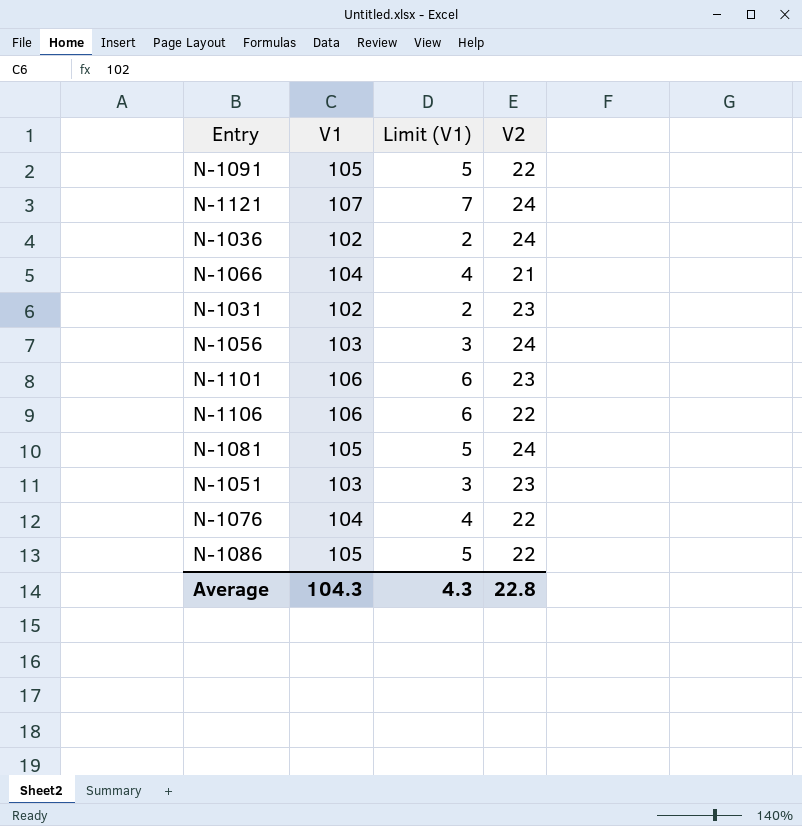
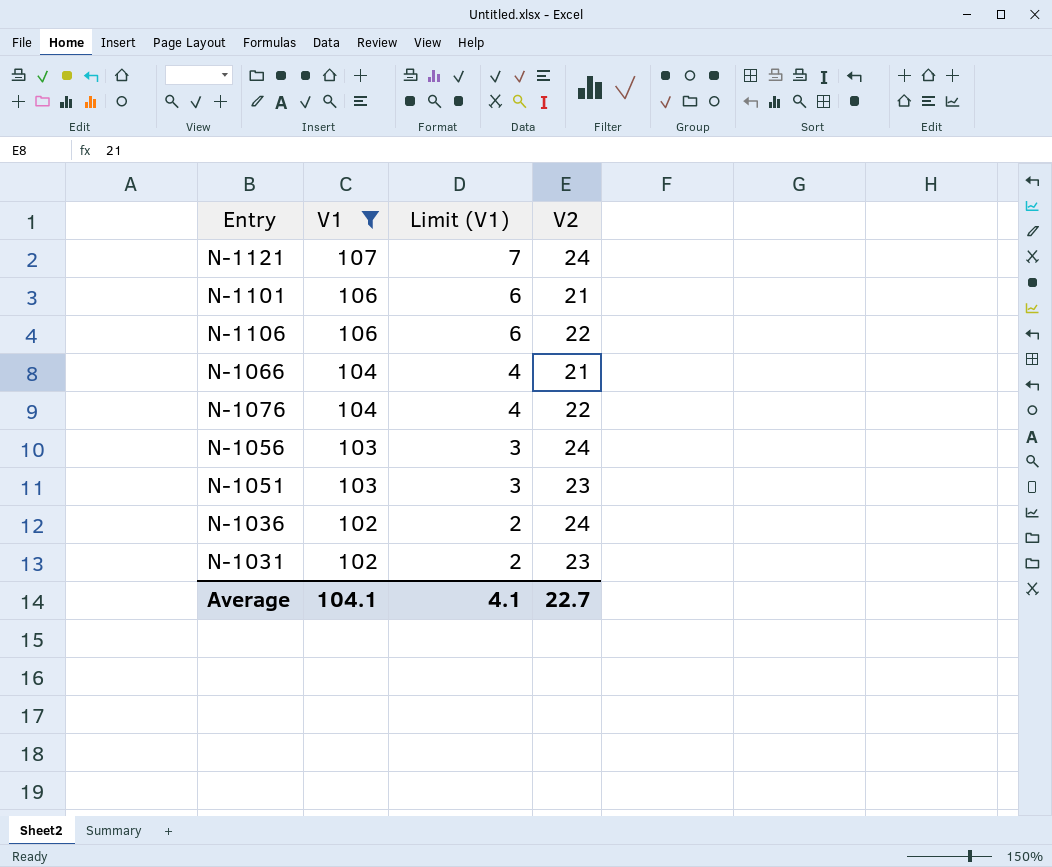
filter: none -> V1 != 105
row order: none -> V1 descending
N-1101 | V2: 23 -> 21
Average | V1: 104.3 -> 104.1
Average | Limit (V1): 4.3 -> 4.1
Average | V2: 22.8 -> 22.7

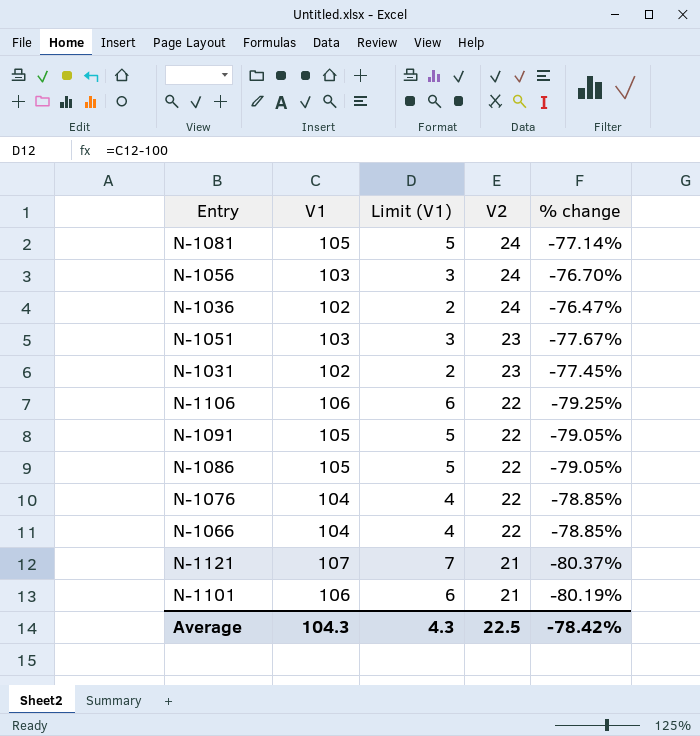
filter: V1 != 105 -> none
row order: V1 descending -> V2 descending
column % change | formula: none -> ([V2] - [V1]) / [V1]
N-1066 | V2: 21 -> 22
N-1121 | V2: 24 -> 21
Average | V1: 104.1 -> 104.3
Average | Limit (V1): 4.1 -> 4.3
Average | V2: 22.7 -> 22.5

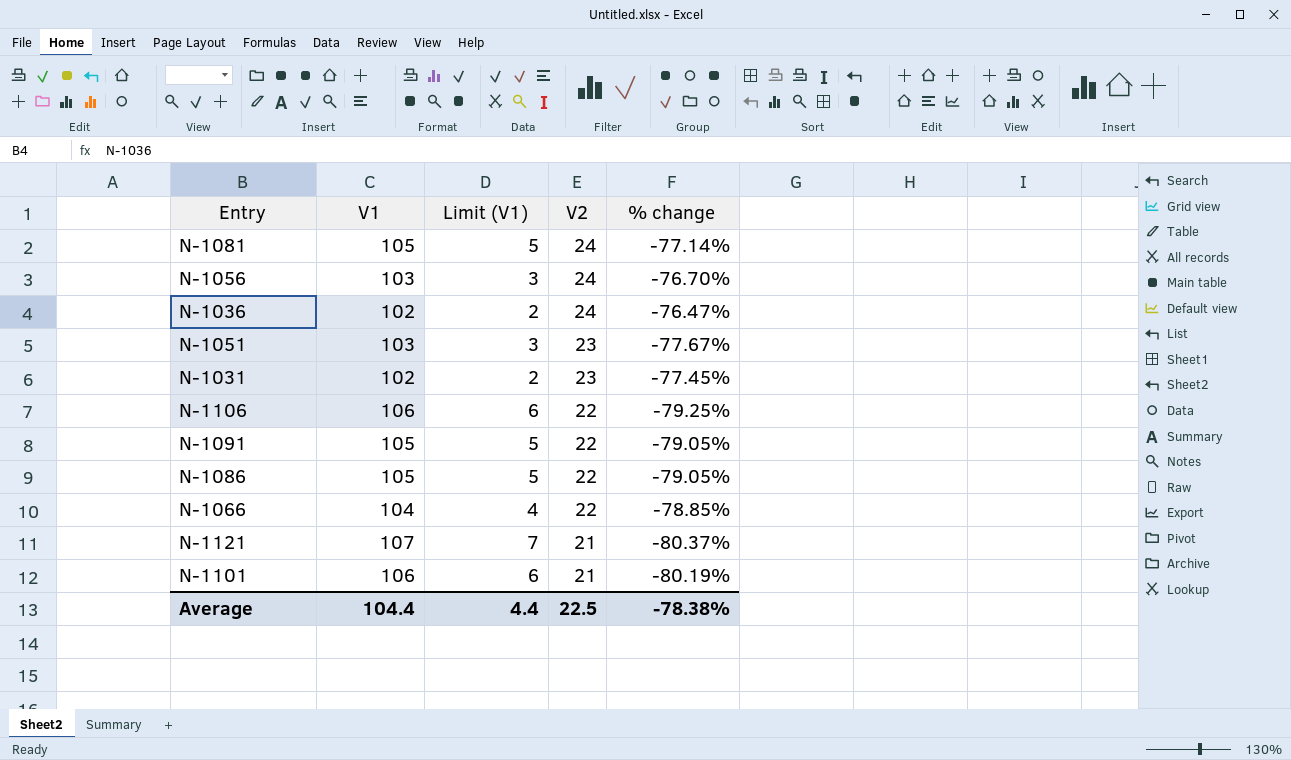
row N-1076: 104 | 4 | 22 | -78.85% -> none
Average | V1: 104.3 -> 104.4
Average | Limit (V1): 4.3 -> 4.4
Average | % change: -78.42% -> -78.38%

